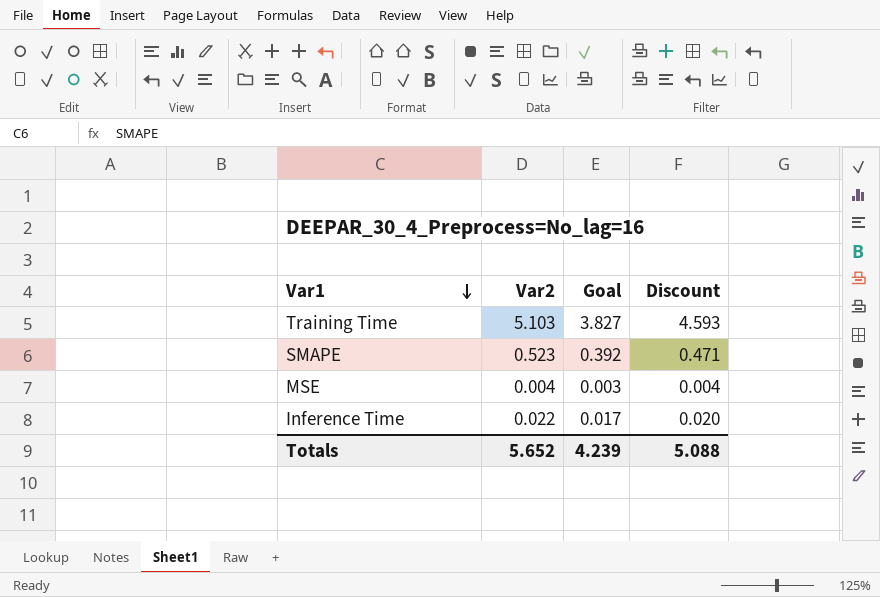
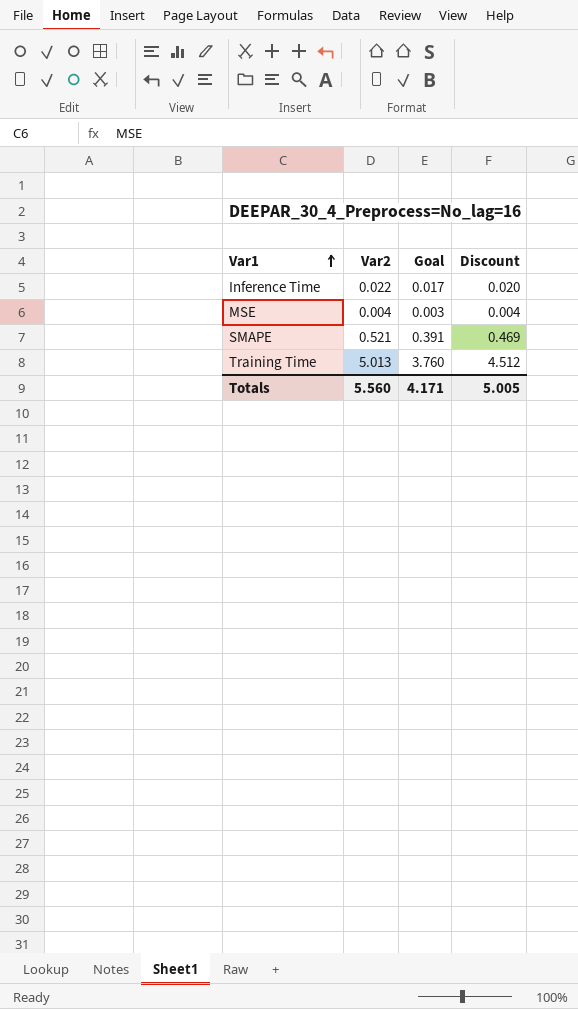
row order: Var1 descending -> Var1 ascending
SMAPE | Var2: 0.523 -> 0.521
SMAPE | Goal: 0.392 -> 0.391
SMAPE | Discount: 0.471 -> 0.469
Training Time | Var2: 5.103 -> 5.013
Training Time | Goal: 3.827 -> 3.760
Training Time | Discount: 4.593 -> 4.512
Totals | Var2: 5.652 -> 5.560
Totals | Goal: 4.239 -> 4.171
Totals | Discount: 5.088 -> 5.005

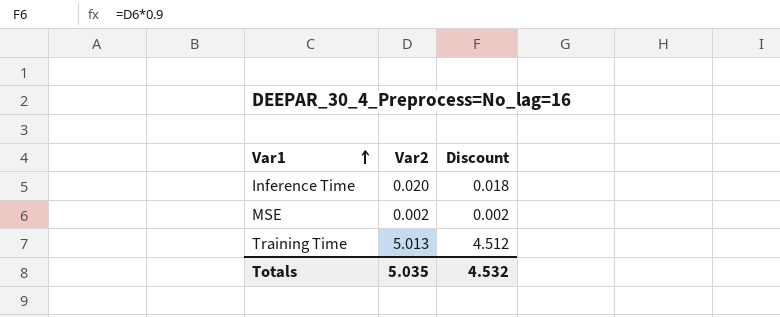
column Goal | formula: [Var2] * 0.75 -> none
row SMAPE: 0.521 | 0.391 | 0.469 -> none
Inference Time | Var2: 0.022 -> 0.020
Inference Time | Discount: 0.020 -> 0.018
MSE | Var2: 0.004 -> 0.002
MSE | Discount: 0.004 -> 0.002
Totals | Var2: 5.560 -> 5.035
Totals | Discount: 5.005 -> 4.532

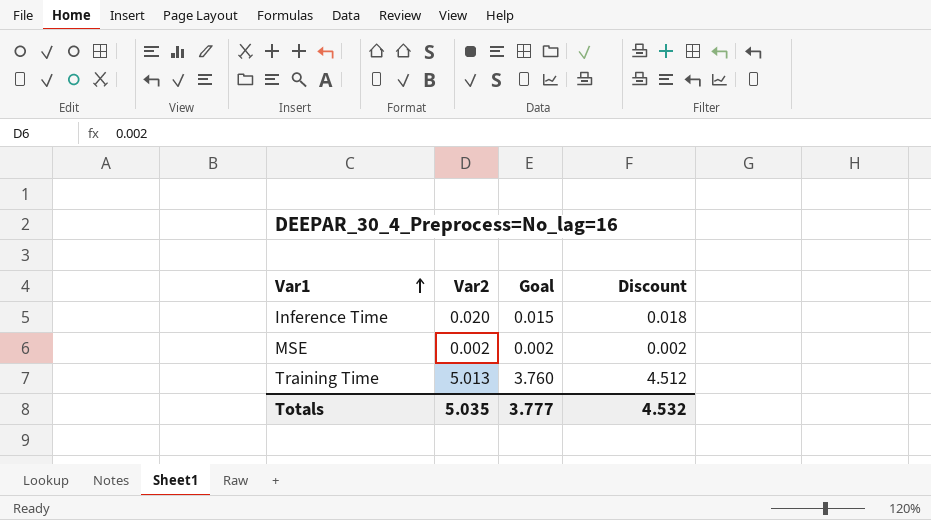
column Goal | formula: none -> [Var2] * 0.75

